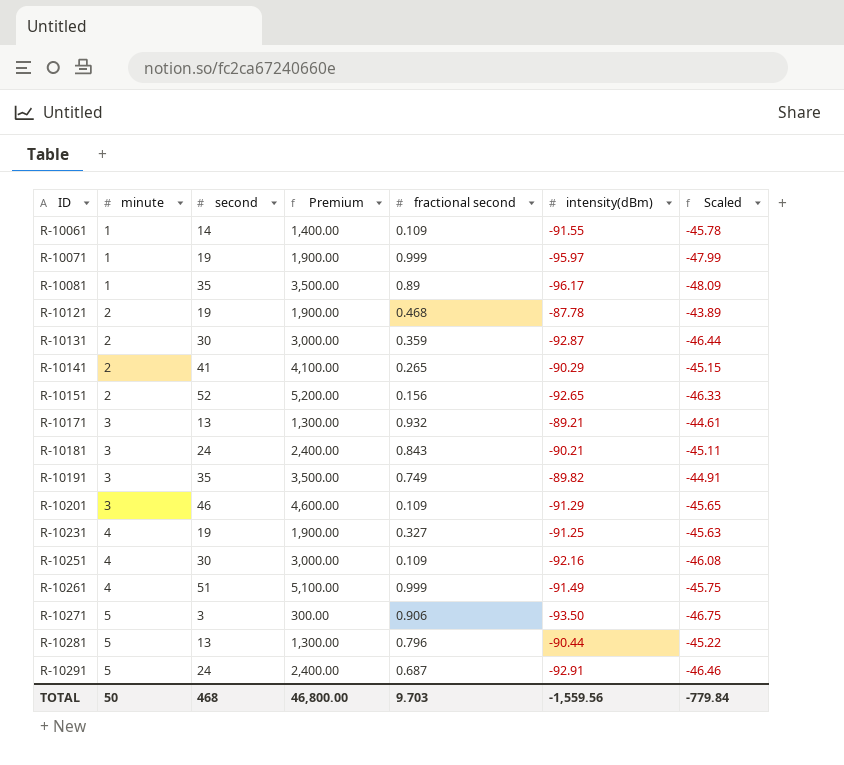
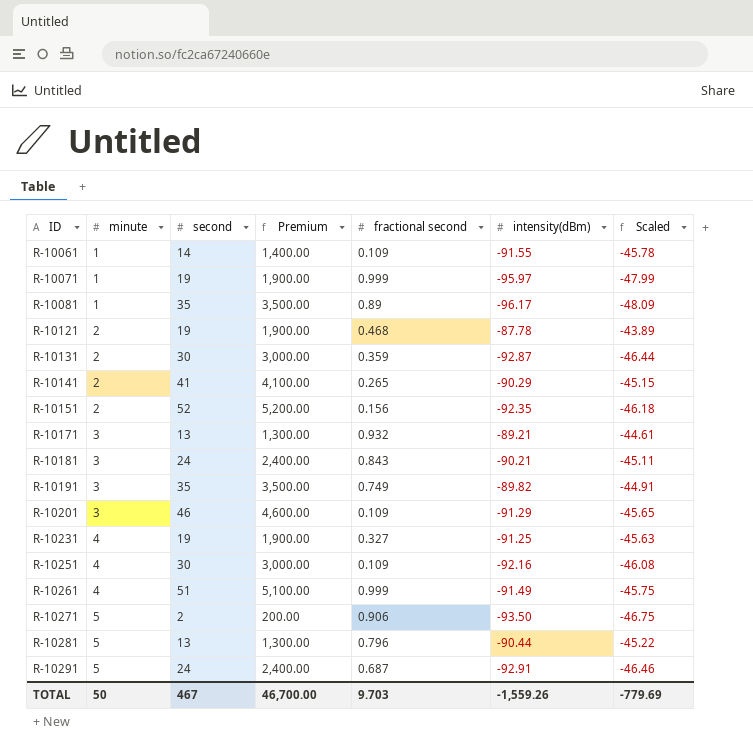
R-10151 | intensity(dBm): -92.65 -> -92.35
R-10151 | Scaled: -46.33 -> -46.18
R-10271 | second: 3 -> 2
R-10271 | Premium: 300.00 -> 200.00
TOTAL | second: 468 -> 467
TOTAL | Premium: 46,800.00 -> 46,700.00
TOTAL | intensity(dBm): -1,559.56 -> -1,559.26
TOTAL | Scaled: -779.84 -> -779.69

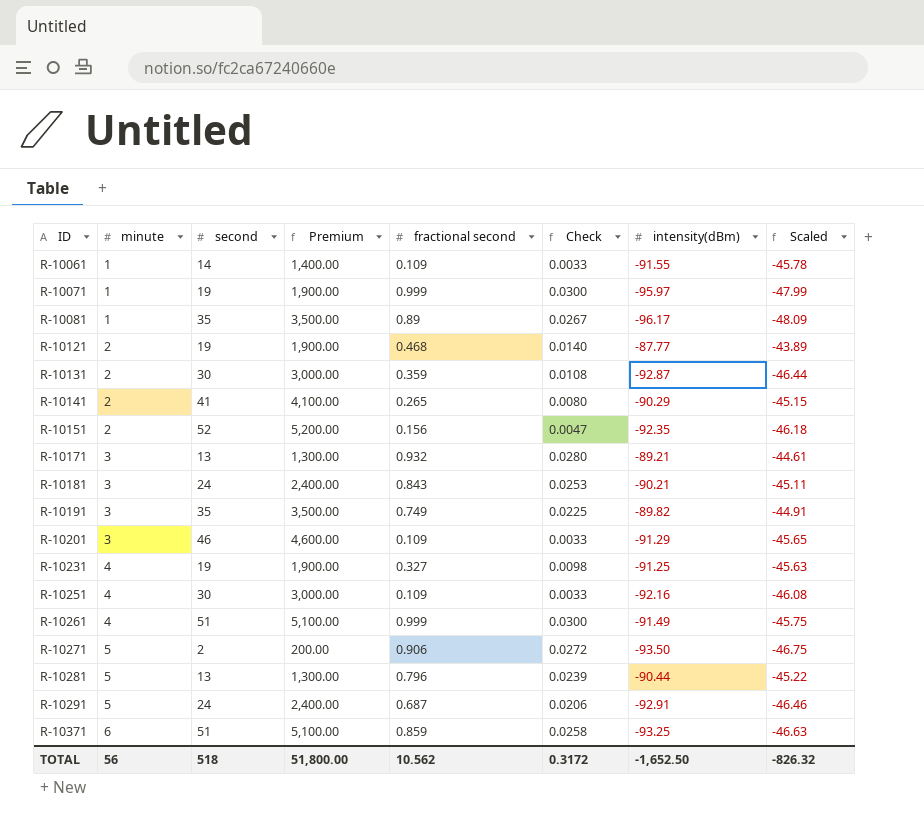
column Check | formula: none -> [fractional second] * 0.03
R-10121 | intensity(dBm): -87.78 -> -87.77
row R-10371: none -> 6 | 51 | 5,100.00 | 0.859 | 0.0258 | -93.25 | -46.63
TOTAL | minute: 50 -> 56
TOTAL | second: 467 -> 518
TOTAL | Premium: 46,700.00 -> 51,800.00
TOTAL | fractional second: 9.703 -> 10.562
TOTAL | intensity(dBm): -1,559.26 -> -1,652.50
TOTAL | Scaled: -779.69 -> -826.32

